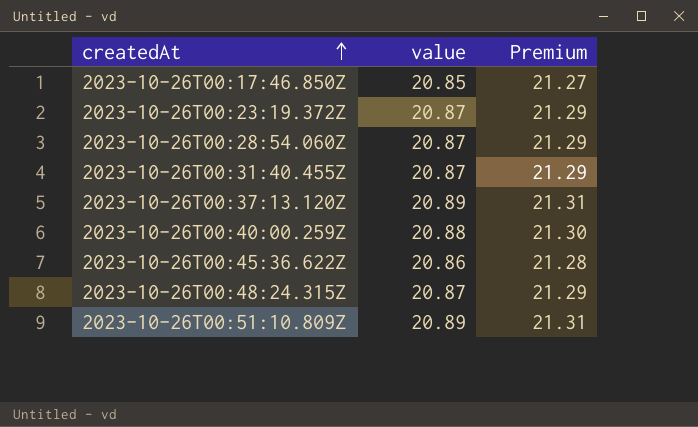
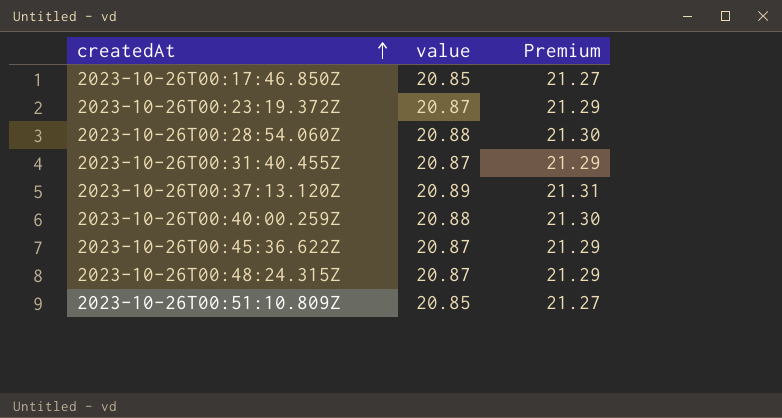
2023-10-26T00:28:54.060Z | value: 20.87 -> 20.88
2023-10-26T00:28:54.060Z | Premium: 21.29 -> 21.30
2023-10-26T00:45:36.622Z | value: 20.86 -> 20.87
2023-10-26T00:45:36.622Z | Premium: 21.28 -> 21.29
2023-10-26T00:51:10.809Z | value: 20.89 -> 20.85
2023-10-26T00:51:10.809Z | Premium: 21.31 -> 21.27

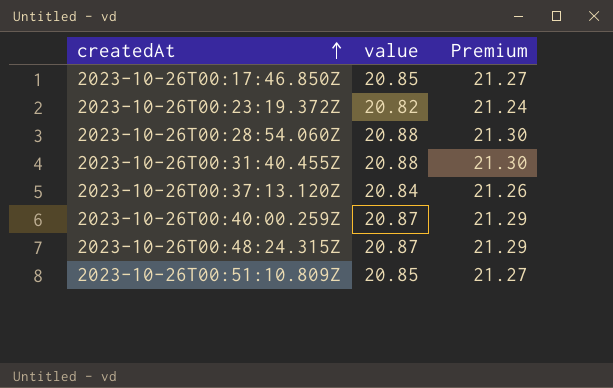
row 2023-10-26T00:45:36.622Z: 20.87 | 21.29 -> none
2023-10-26T00:23:19.372Z | value: 20.87 -> 20.82
2023-10-26T00:23:19.372Z | Premium: 21.29 -> 21.24
2023-10-26T00:31:40.455Z | value: 20.87 -> 20.88
2023-10-26T00:31:40.455Z | Premium: 21.29 -> 21.30
2023-10-26T00:37:13.120Z | value: 20.89 -> 20.84
2023-10-26T00:37:13.120Z | Premium: 21.31 -> 21.26
2023-10-26T00:40:00.259Z | value: 20.88 -> 20.87
2023-10-26T00:40:00.259Z | Premium: 21.30 -> 21.29

